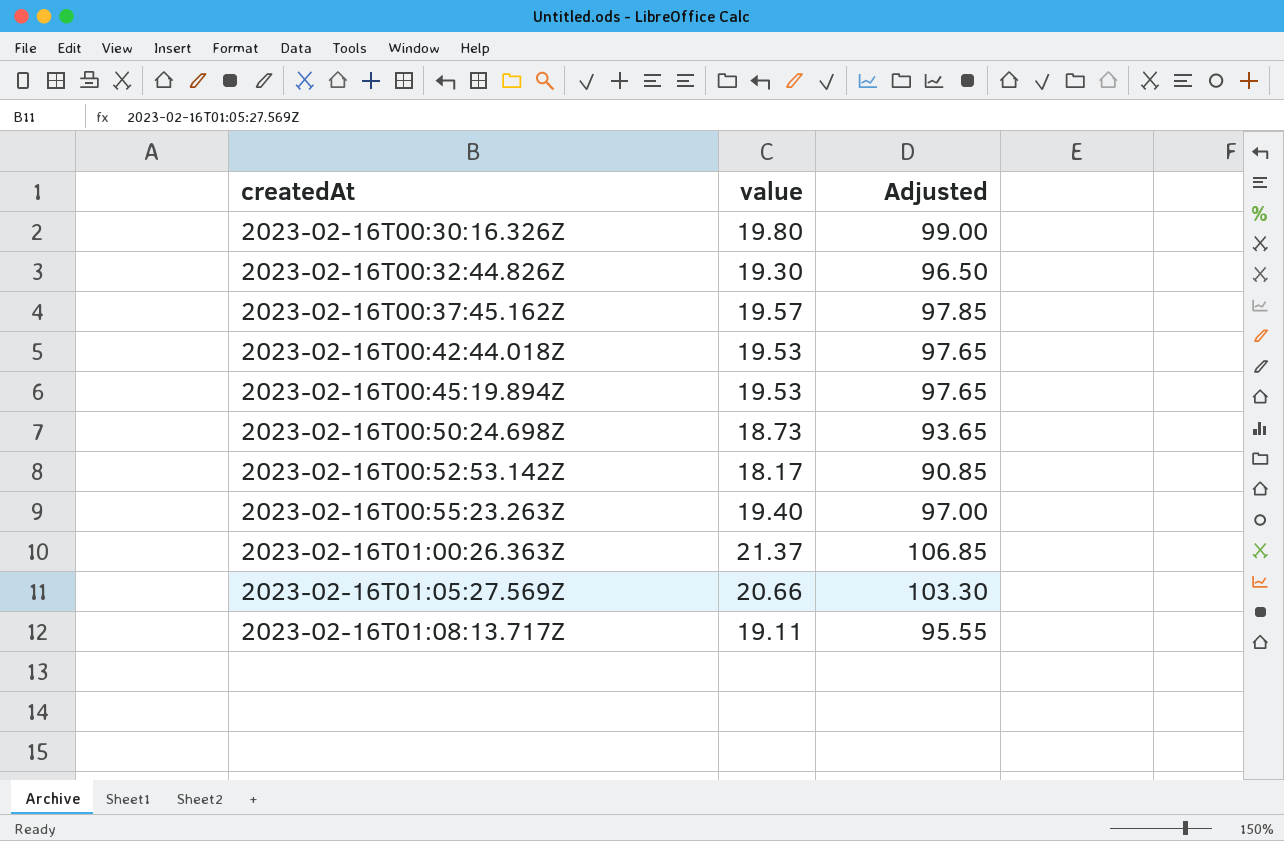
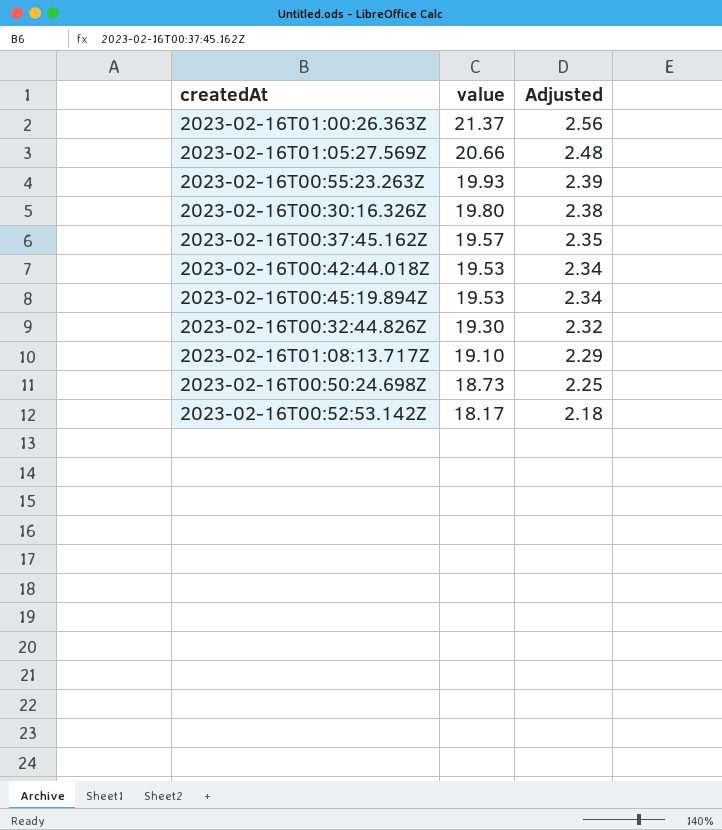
row order: createdAt ascending -> value descending
column Adjusted | formula: [value] * 5 -> [value] * 0.12
2023-02-16T00:55:23.263Z | value: 19.40 -> 19.93
2023-02-16T01:08:13.717Z | value: 19.11 -> 19.10

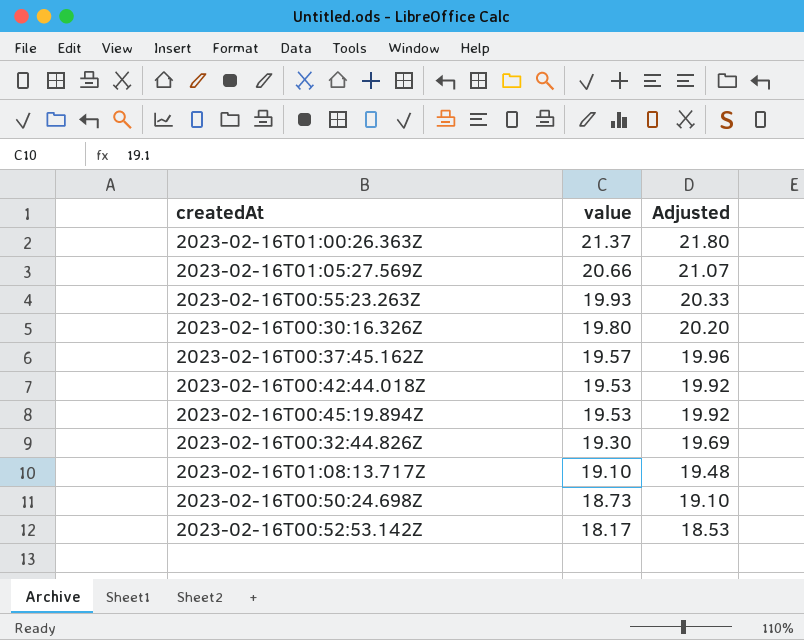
column Adjusted | formula: [value] * 0.12 -> [value] * 1.02

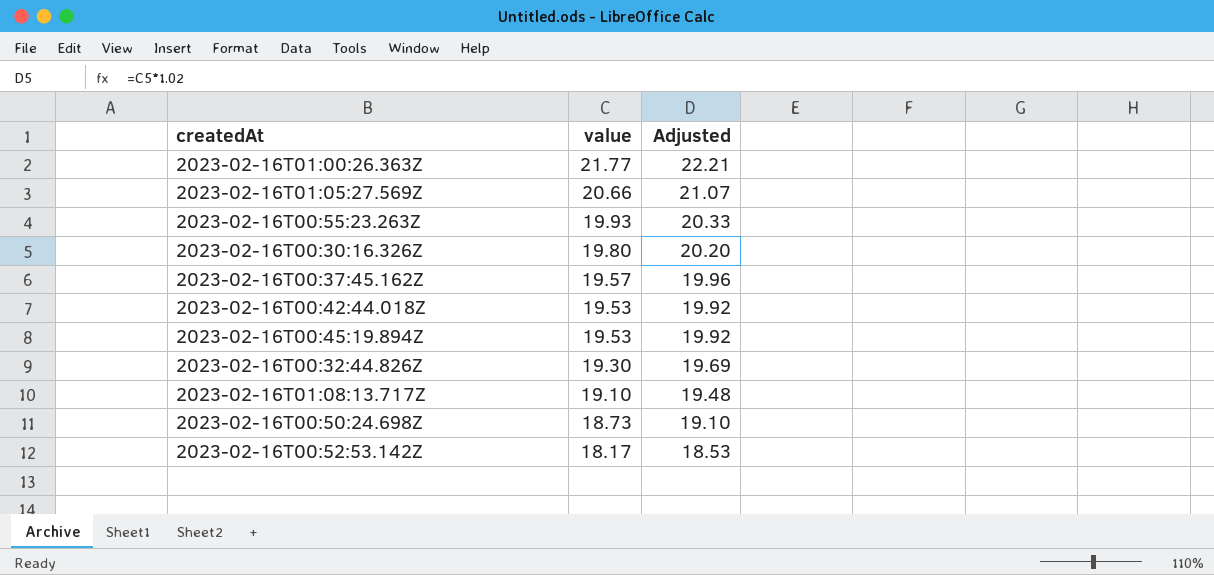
2023-02-16T01:00:26.363Z | value: 21.37 -> 21.77
2023-02-16T01:00:26.363Z | Adjusted: 21.80 -> 22.21

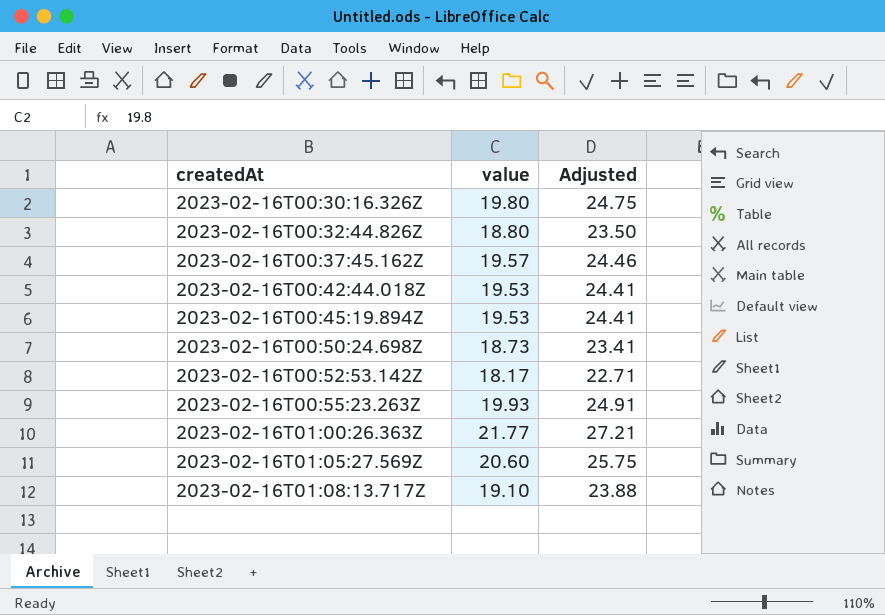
row order: value descending -> createdAt ascending
column Adjusted | formula: [value] * 1.02 -> [value] * 1.25
2023-02-16T00:32:44.826Z | value: 19.30 -> 18.80
2023-02-16T01:05:27.569Z | value: 20.66 -> 20.60

